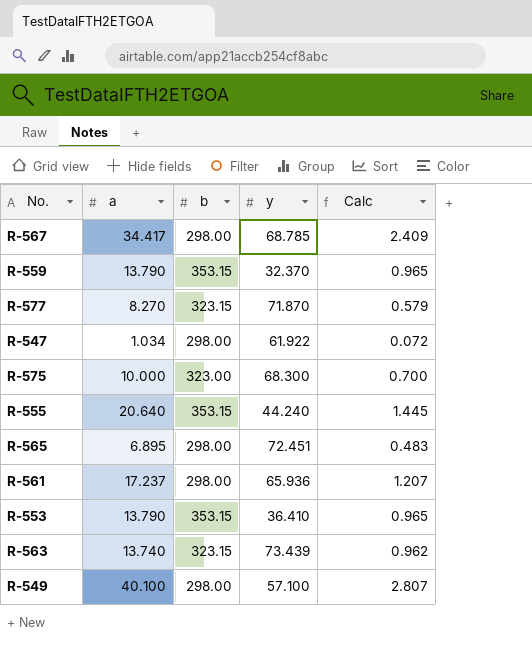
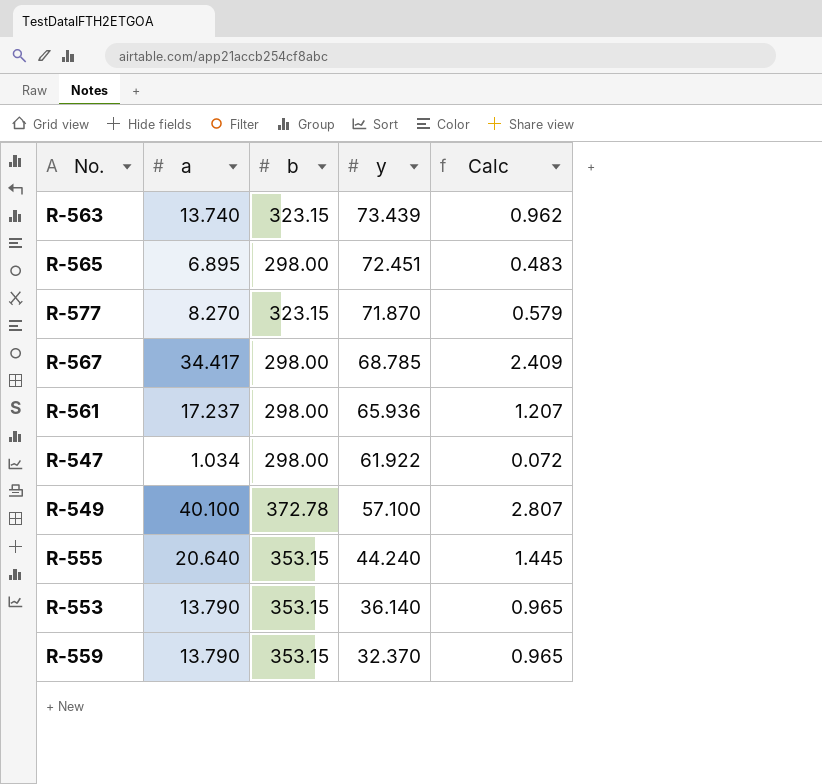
row order: none -> y descending
row R-575: 10.000 | 323.00 | 68.300 | 0.700 -> none
R-549 | b: 298.00 -> 372.78
R-553 | y: 36.410 -> 36.140

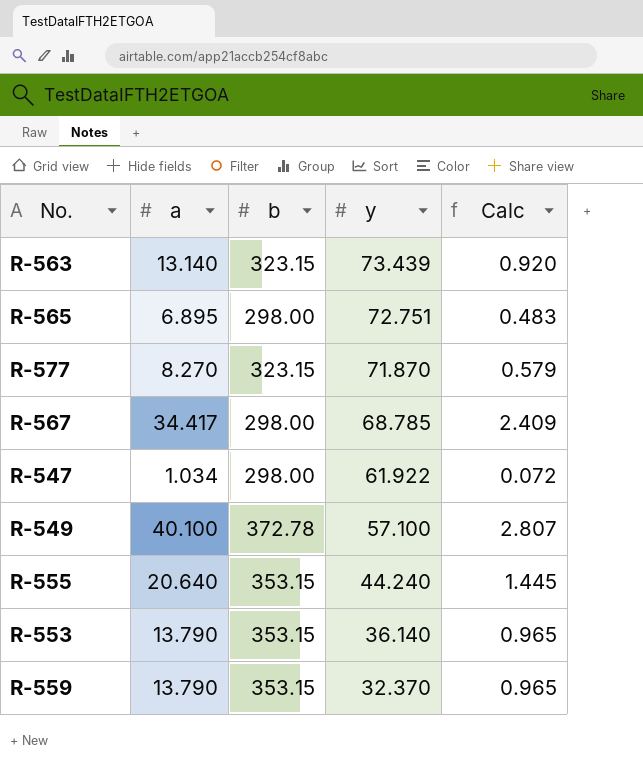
row R-561: 17.237 | 298.00 | 65.936 | 1.207 -> none
R-563 | a: 13.740 -> 13.140
R-563 | Calc: 0.962 -> 0.920
R-565 | y: 72.451 -> 72.751

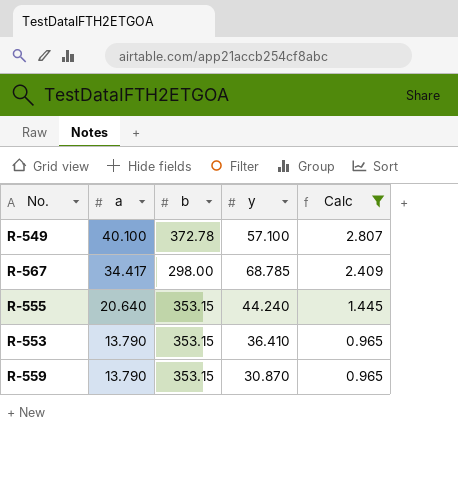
filter: none -> Calc >= 0.965
row order: y descending -> a descending
R-553 | y: 36.140 -> 36.410
R-559 | y: 32.370 -> 30.870

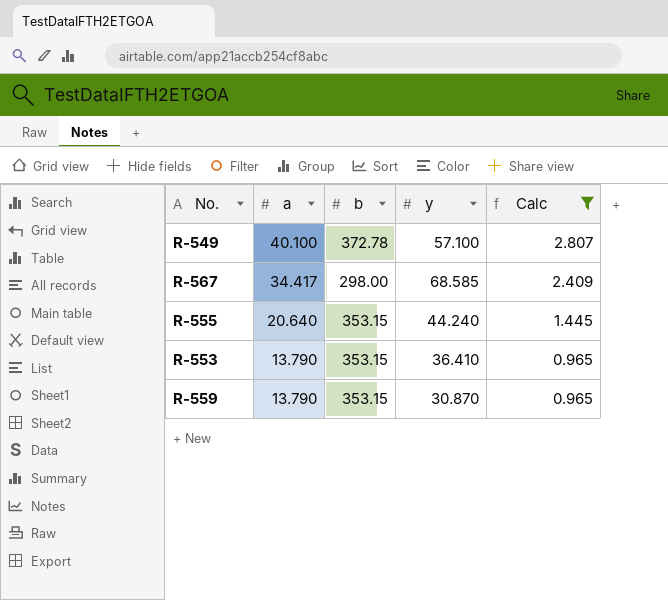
R-567 | y: 68.785 -> 68.585

